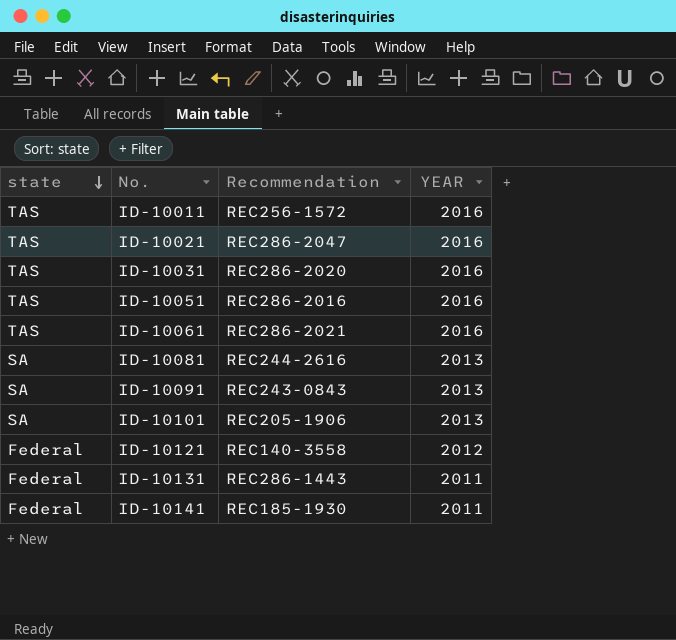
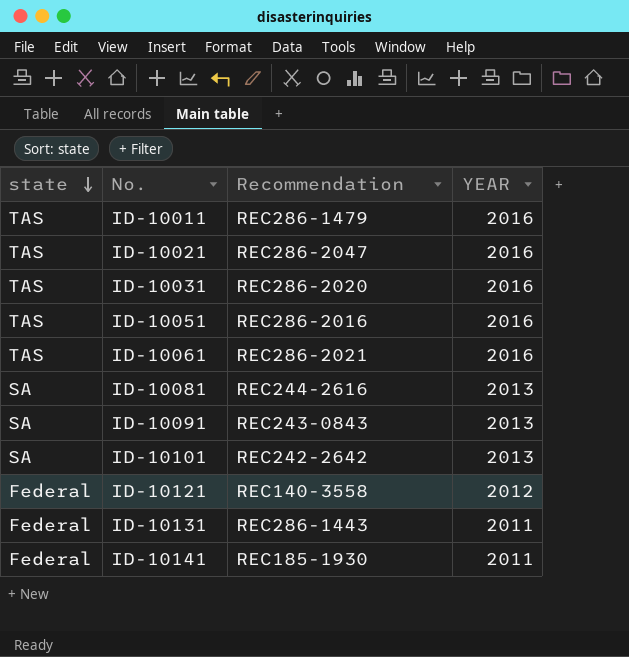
ID-10011 | Recommendation: REC256-1572 -> REC286-1479
ID-10101 | Recommendation: REC205-1906 -> REC242-2642

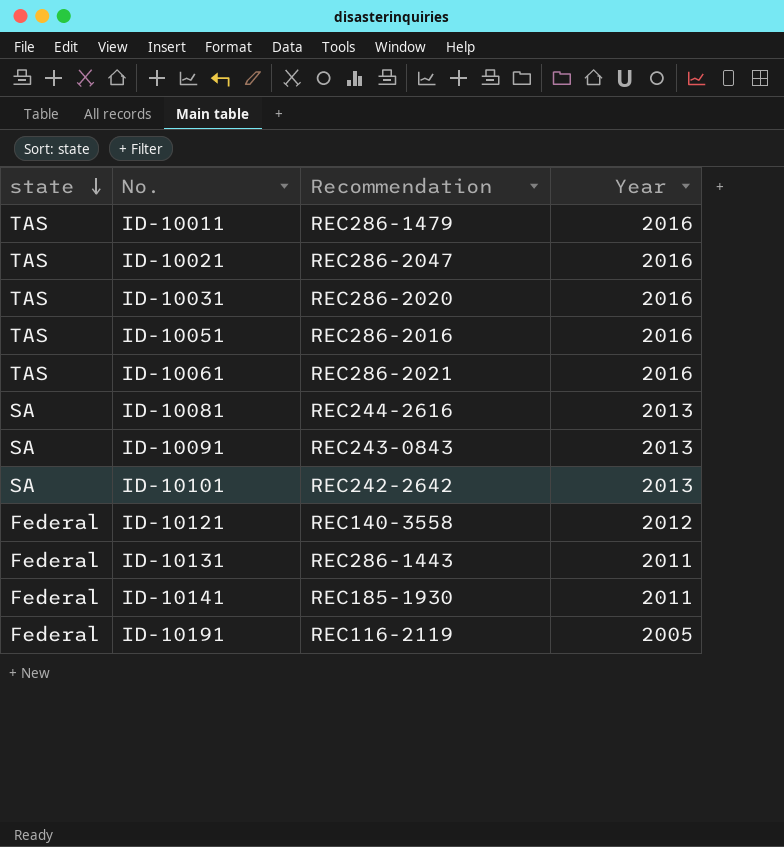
column name: YEAR -> Year
row ID-10191: none -> Federal | REC116-2119 | 2005

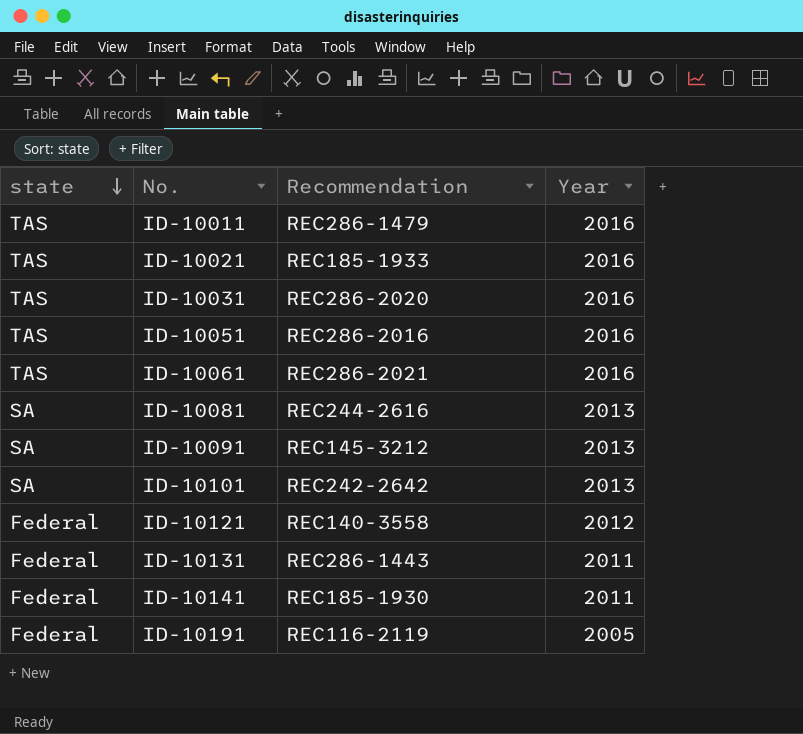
ID-10021 | Recommendation: REC286-2047 -> REC185-1933
ID-10091 | Recommendation: REC243-0843 -> REC145-3212

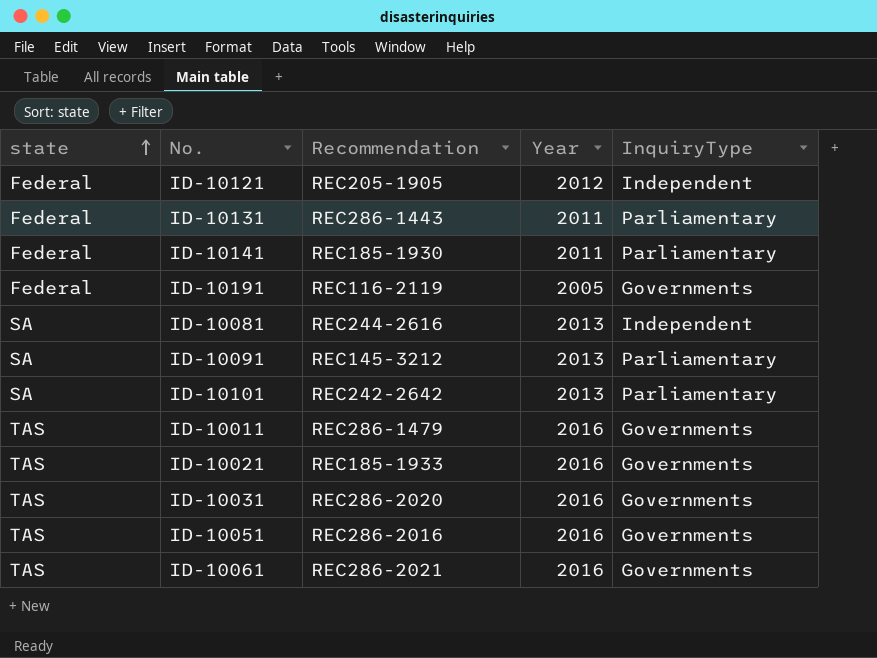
row order: state descending -> state ascending
column InquiryType | position: none -> 5
ID-10121 | Recommendation: REC140-3558 -> REC205-1905

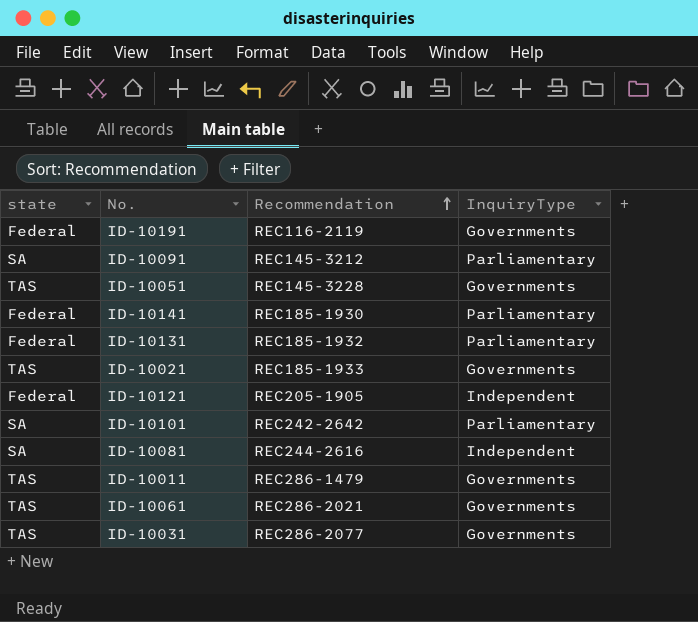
row order: state ascending -> Recommendation ascending
column Year | position: 4 -> none
ID-10051 | Recommendation: REC286-2016 -> REC145-3228
ID-10131 | Recommendation: REC286-1443 -> REC185-1932
ID-10031 | Recommendation: REC286-2020 -> REC286-2077

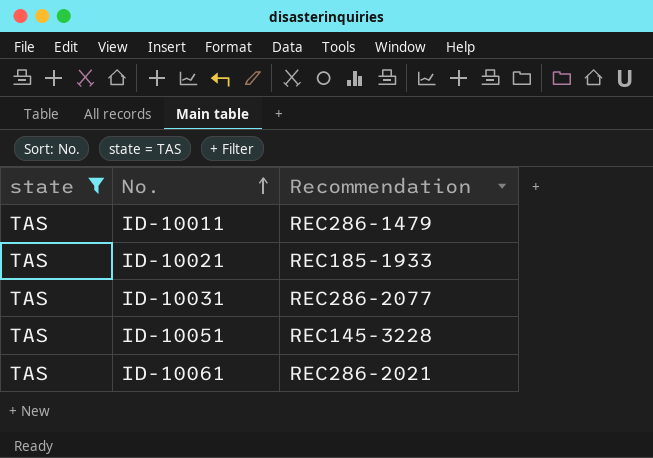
filter: none -> state = TAS
row order: Recommendation ascending -> No. ascending
column InquiryType | position: 4 -> none

